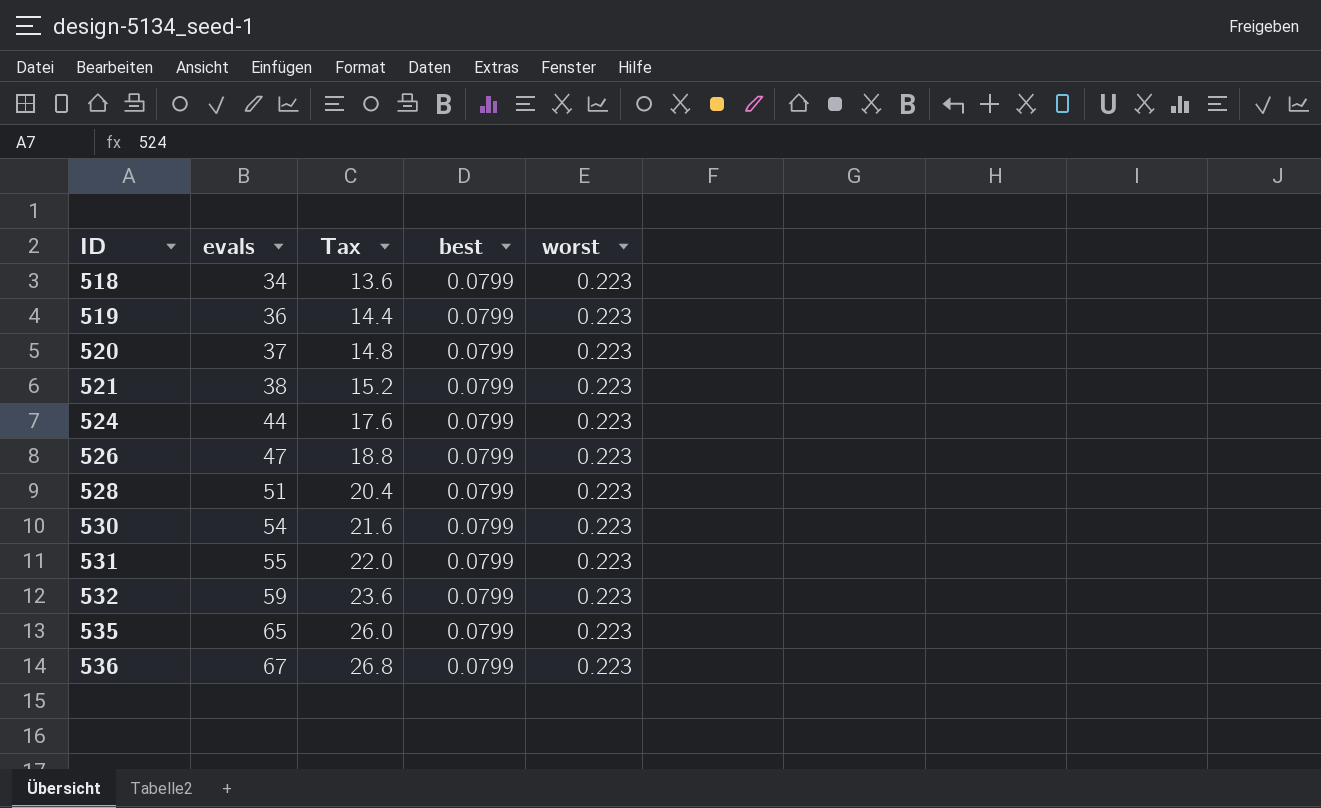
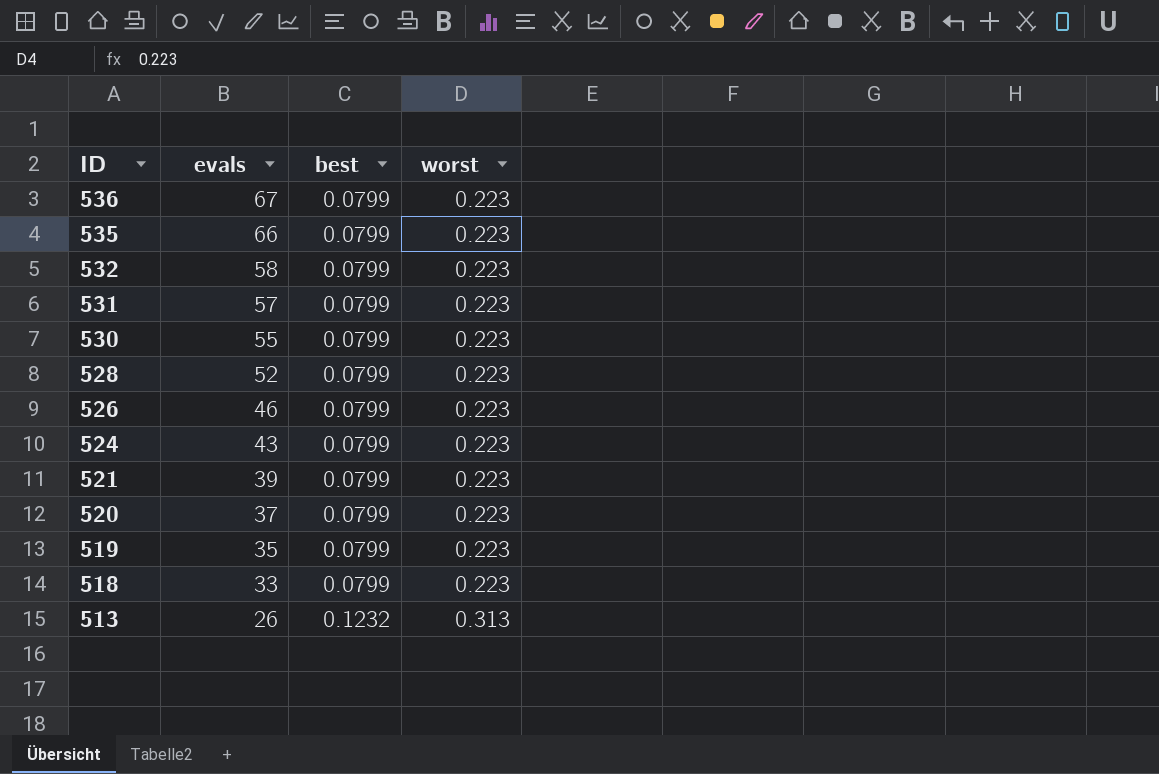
row order: ID ascending -> ID descending
column Tax | formula: [evals] * 0.4 -> none
535 | evals: 65 -> 66
532 | evals: 59 -> 58
531 | evals: 55 -> 57
530 | evals: 54 -> 55
528 | evals: 51 -> 52
526 | evals: 47 -> 46
524 | evals: 44 -> 43
521 | evals: 38 -> 39
519 | evals: 36 -> 35
518 | evals: 34 -> 33
row 513: none -> 26 | 0.1232 | 0.313

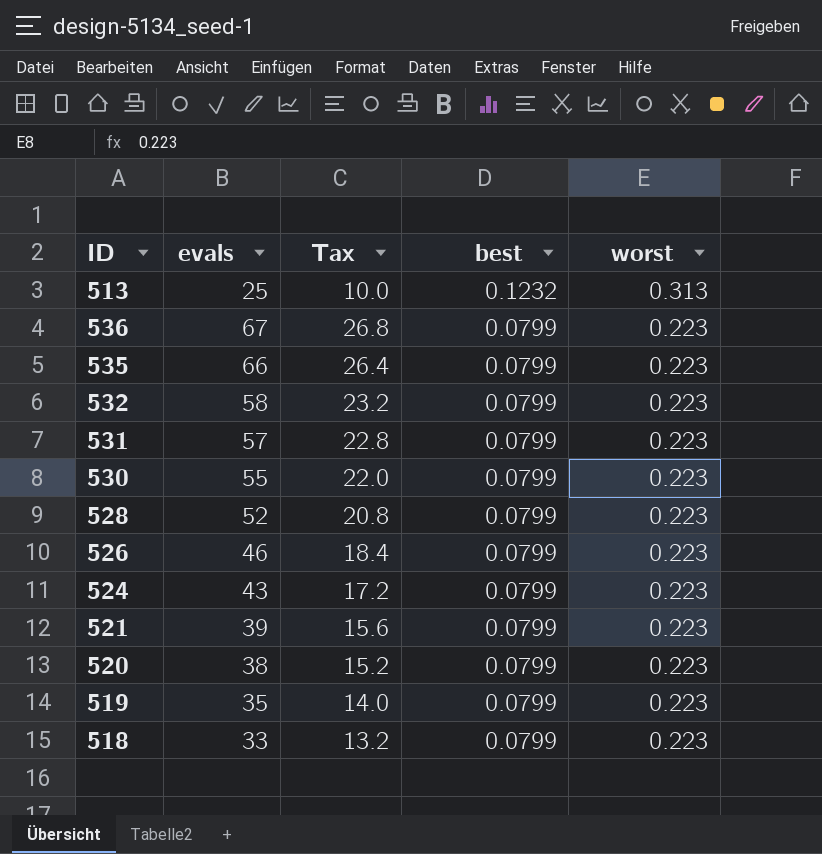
row order: ID descending -> best descending
column Tax | formula: none -> [evals] * 0.4
513 | evals: 26 -> 25
520 | evals: 37 -> 38

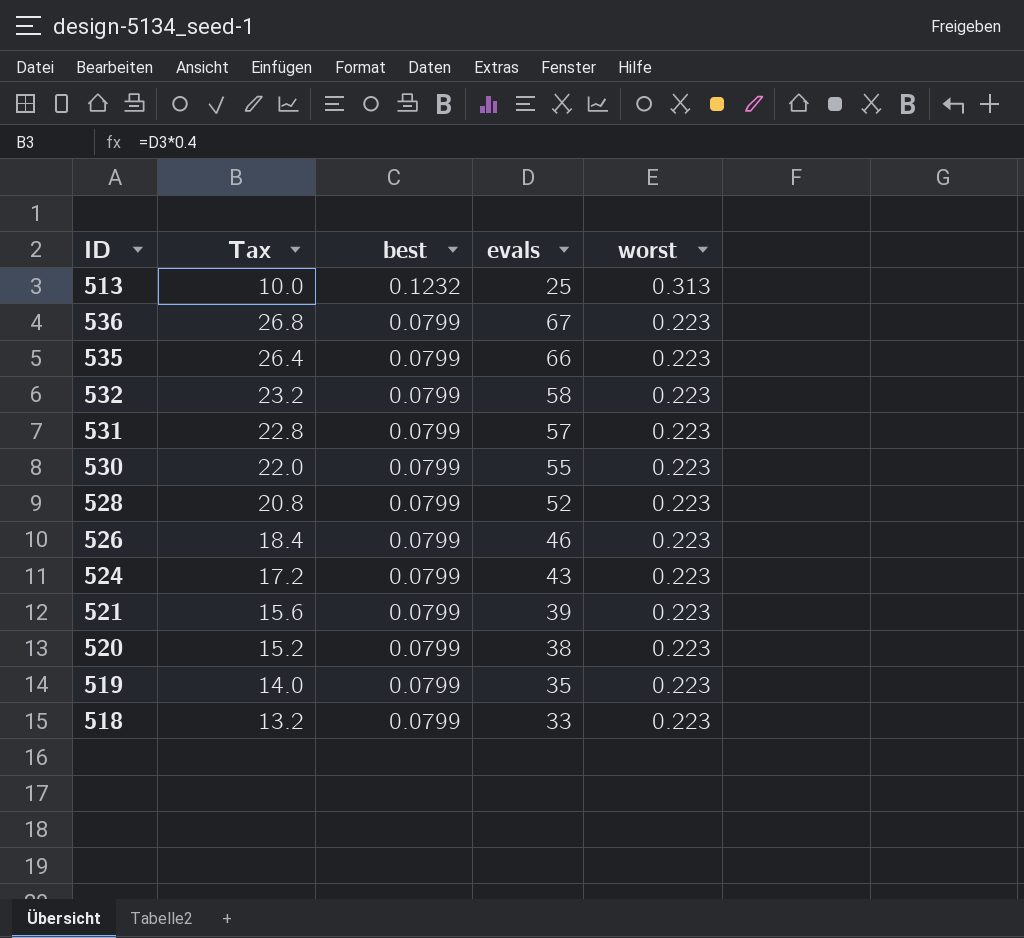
column evals | position: 2 -> 4

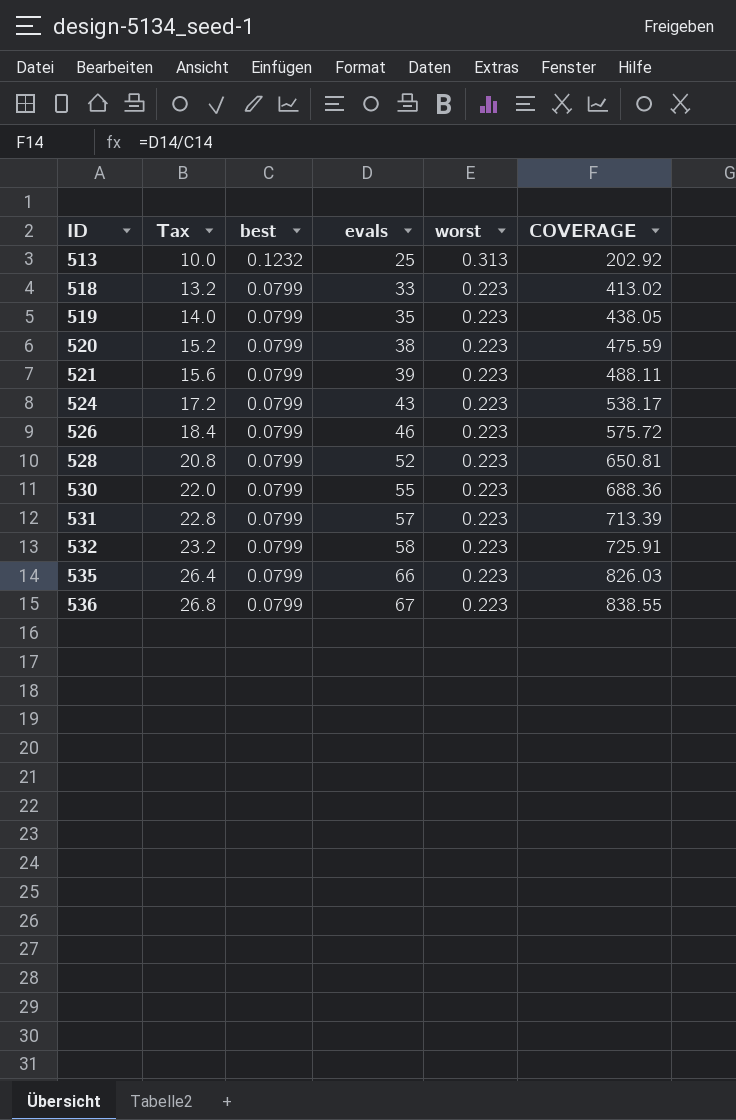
row order: best descending -> ID ascending
column COVERAGE | formula: none -> [evals] / [best]

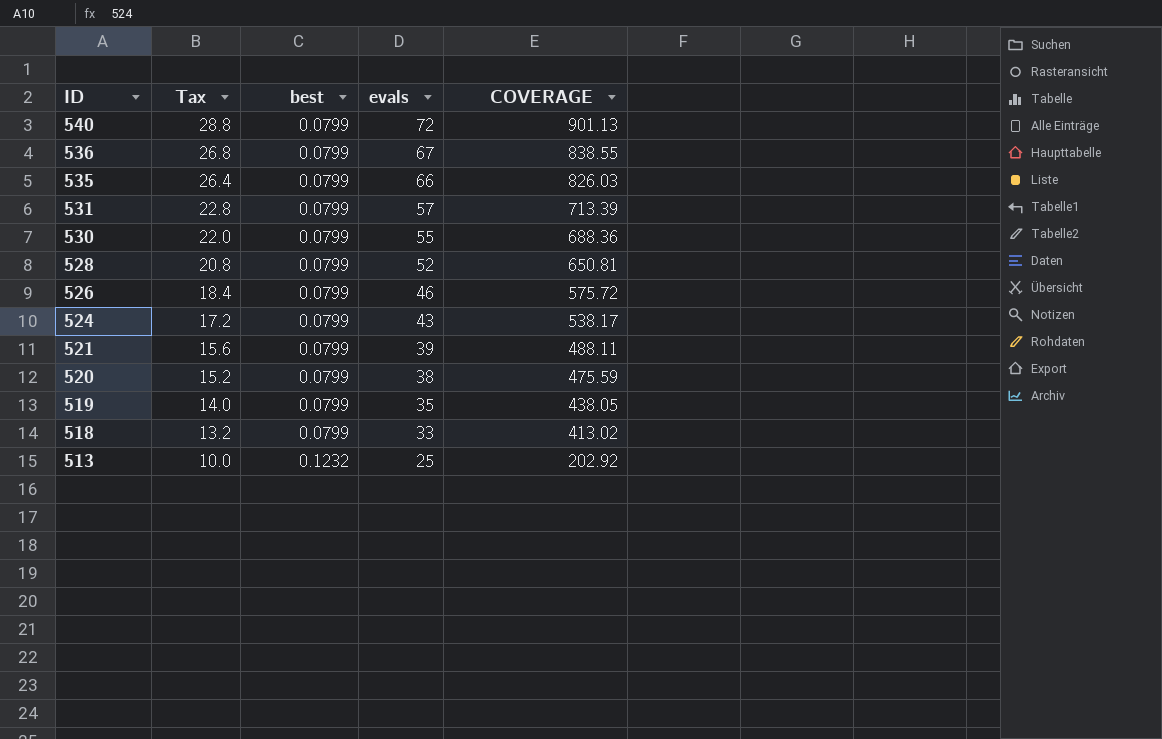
row order: ID ascending -> ID descending
column worst | position: 5 -> none
row 532: 23.2 | 0.0799 | 58 | 0.223 | 725.91 -> none
row 540: none -> 28.8 | 0.0799 | 72 | 901.13

